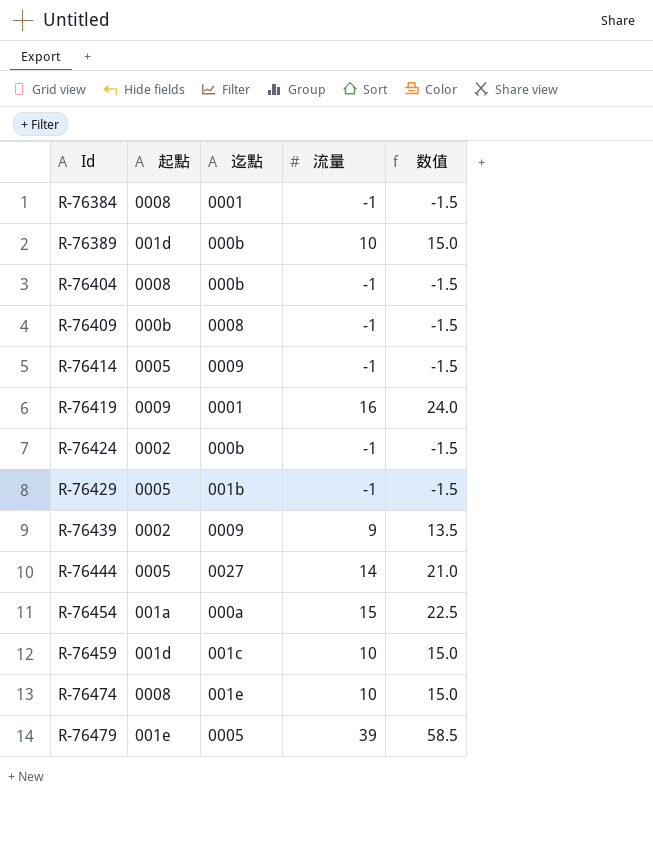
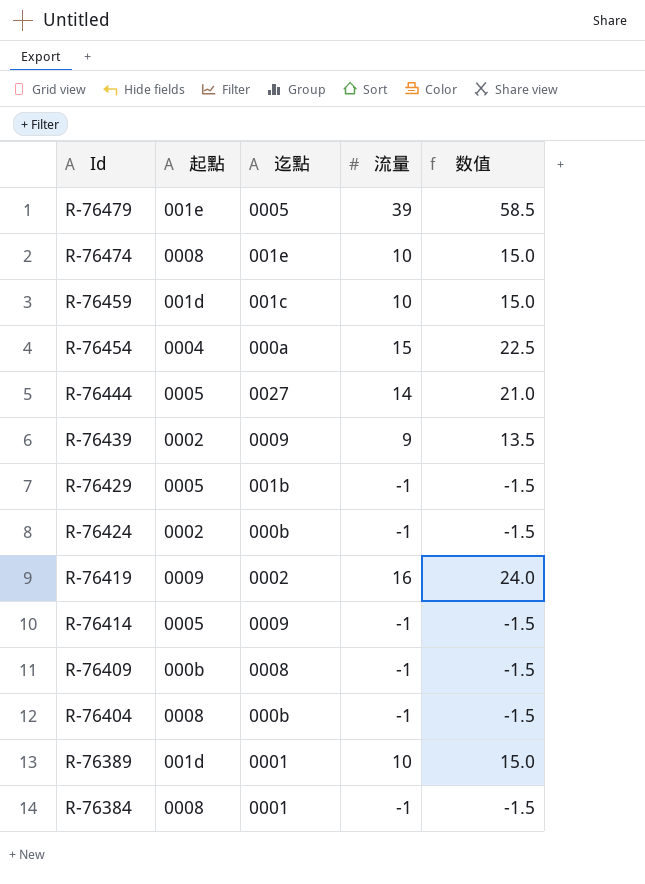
row order: Id ascending -> Id descending
R-76454 | 起點: 001a -> 0004
R-76419 | 迄點: 0001 -> 0002
R-76389 | 迄點: 000b -> 0001

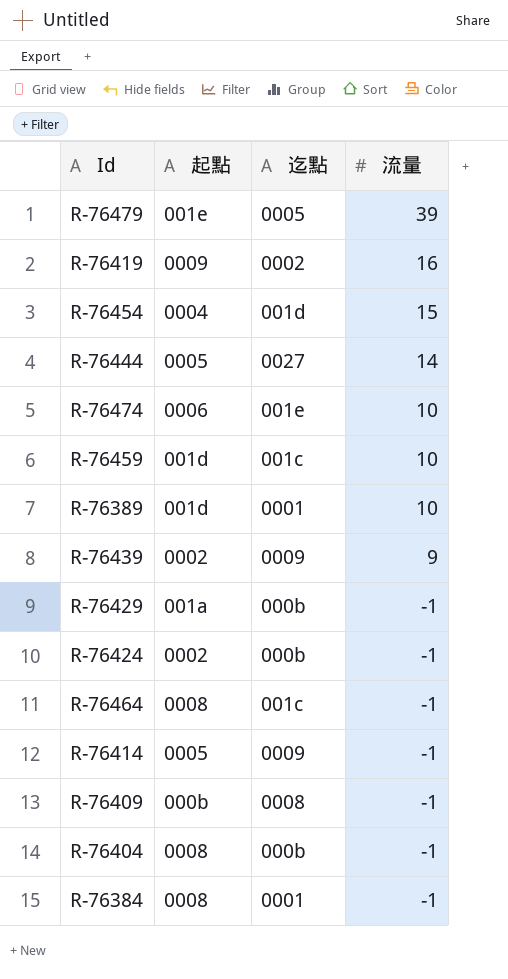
row order: Id descending -> 流量 descending
column 数值 | formula: [流量] * 1.5 -> none
R-76454 | 迄點: 000a -> 001d
R-76474 | 起點: 0008 -> 0006
R-76429 | 起點: 0005 -> 001a
R-76429 | 迄點: 001b -> 000b
row R-76464: none -> 0008 | 001c | -1

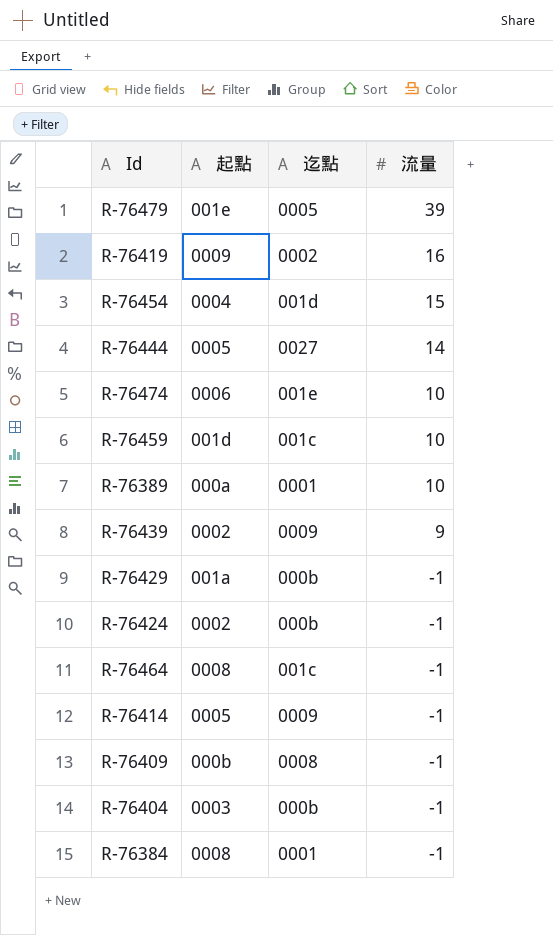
R-76389 | 起點: 001d -> 000a
R-76404 | 起點: 0008 -> 0003

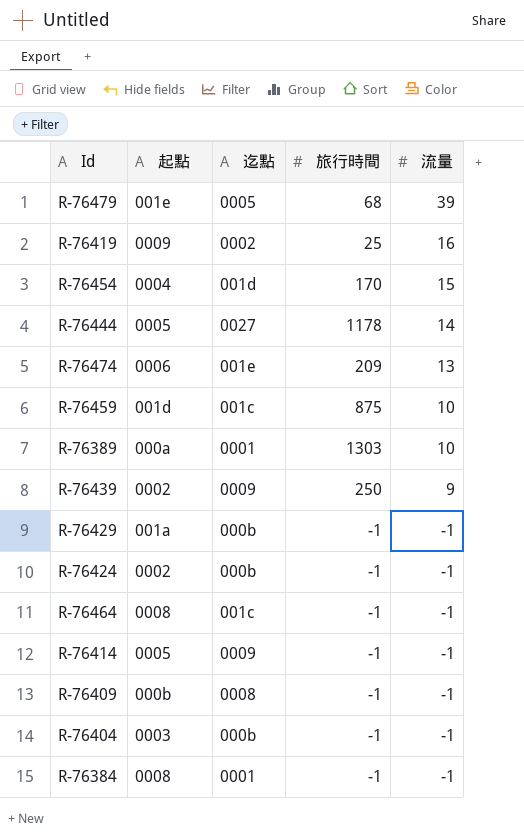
column 旅行時間 | position: none -> 4
R-76474 | 流量: 10 -> 13

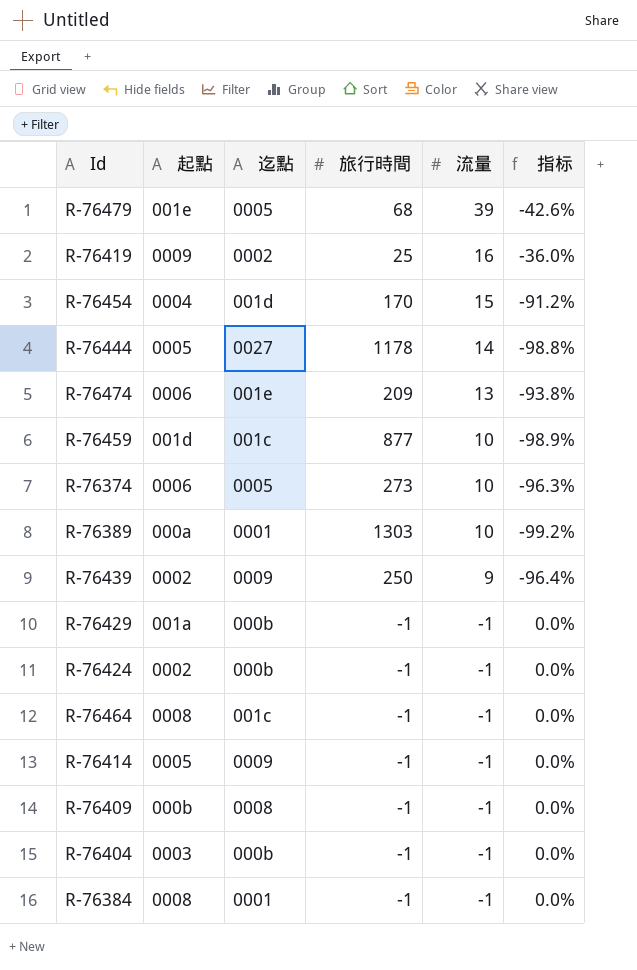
column 指标 | formula: none -> ([流量] - [旅行時間]) / [旅行時間]
R-76459 | 旅行時間: 875 -> 877
row R-76374: none -> 0006 | 0005 | 273 | 10 | -96.3%

